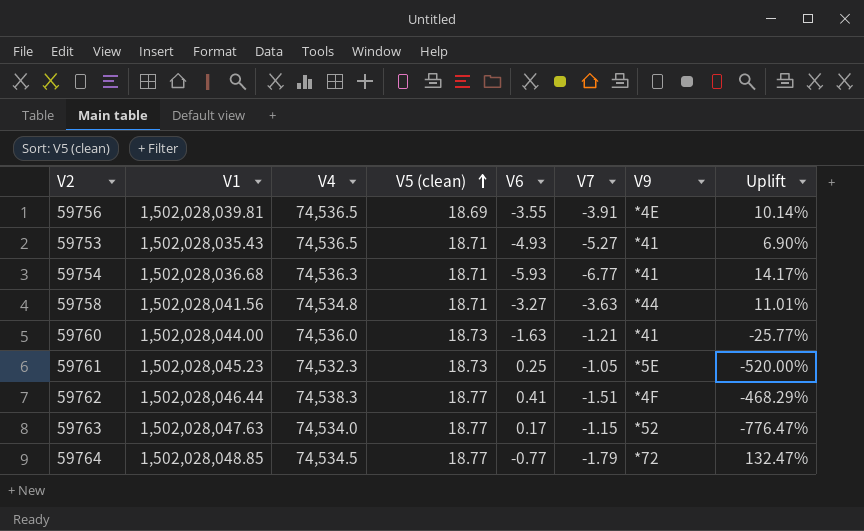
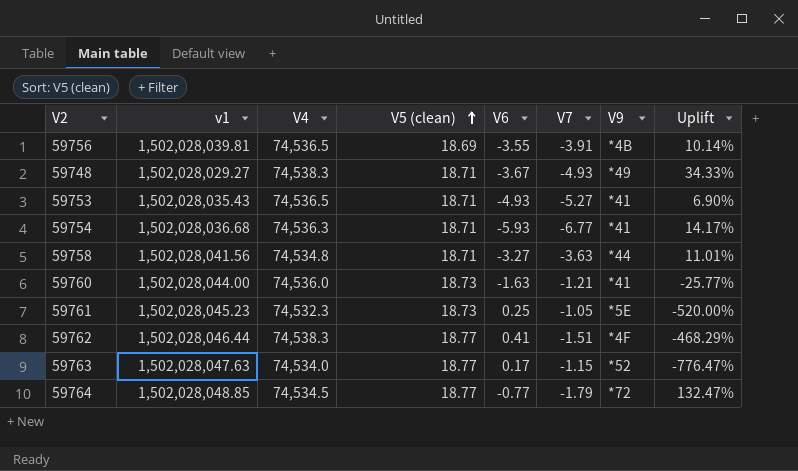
column name: V1 -> v1
59756 | V9: *4E -> *4B
row 59748: none -> 1,502,028,029.27 | 74,538.3 | 18.71 | -3.67 | -4.93 | *49 | 34.33%

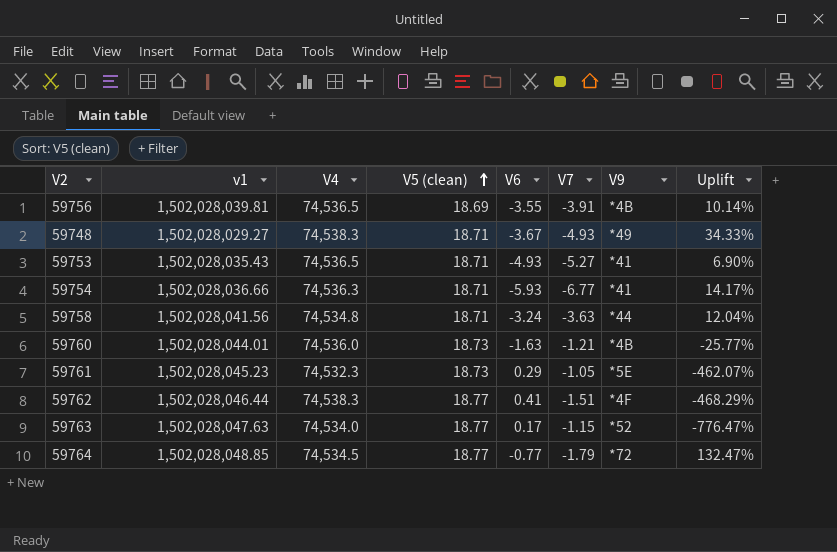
59754 | v1: 1,502,028,036.68 -> 1,502,028,036.66
59758 | V6: -3.27 -> -3.24
59758 | Uplift: 11.01% -> 12.04%
59760 | v1: 1,502,028,044.00 -> 1,502,028,044.01
59760 | V9: *41 -> *4B
59761 | V6: 0.25 -> 0.29
59761 | Uplift: -520.00% -> -462.07%

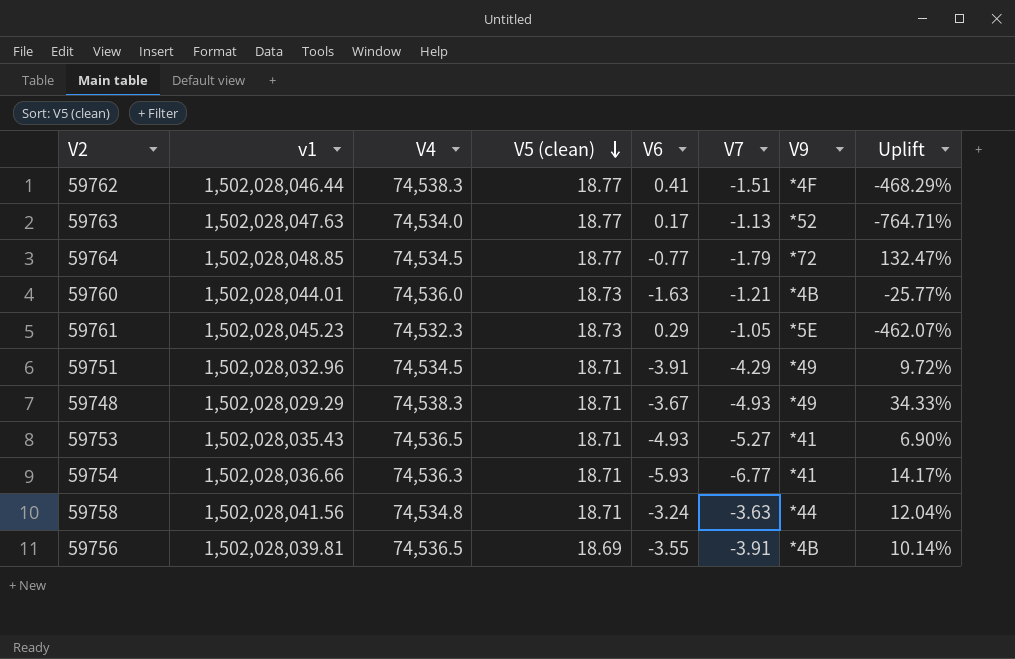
row order: V5 (clean) ascending -> V5 (clean) descending
59763 | V7: -1.15 -> -1.13
59763 | Uplift: -776.47% -> -764.71%
row 59751: none -> 1,502,028,032.96 | 74,534.5 | 18.71 | -3.91 | -4.29 | *49 | 9.72%
59748 | v1: 1,502,028,029.27 -> 1,502,028,029.29

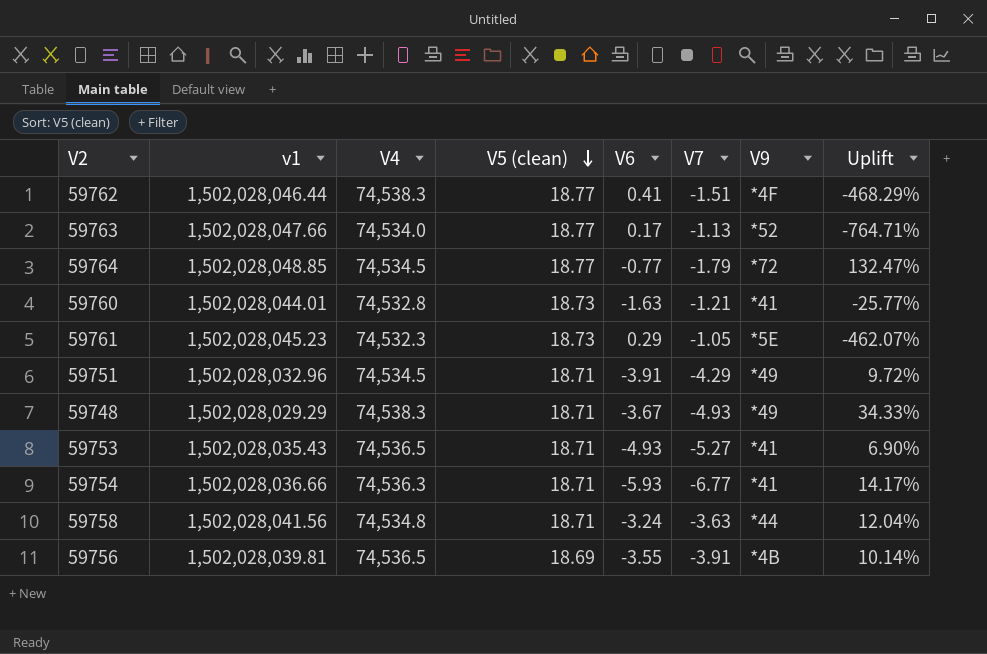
59763 | v1: 1,502,028,047.63 -> 1,502,028,047.66
59760 | V4: 74,536.0 -> 74,532.8
59760 | V9: *4B -> *41

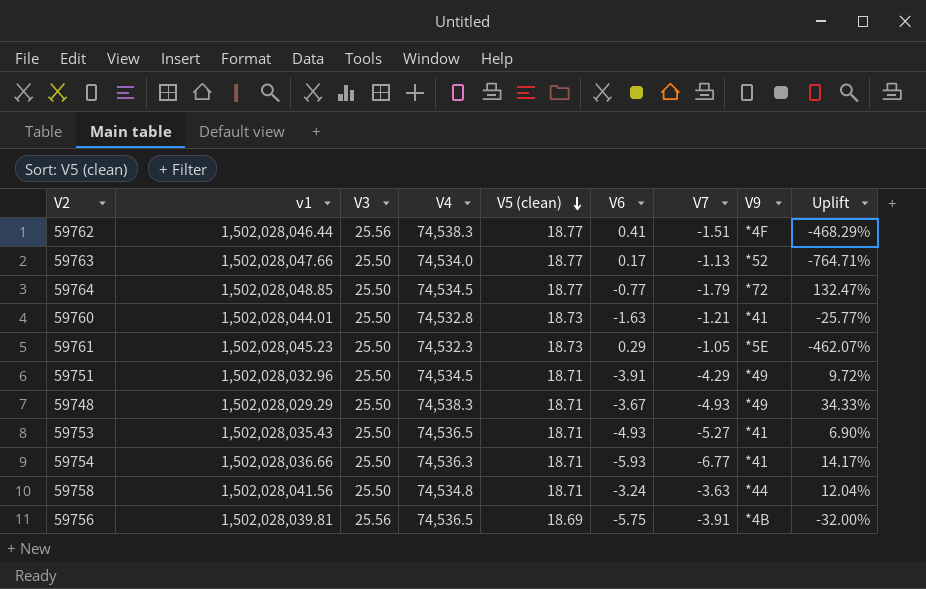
column V3 | position: none -> 3
59756 | V6: -3.55 -> -5.75
59756 | Uplift: 10.14% -> -32.00%

